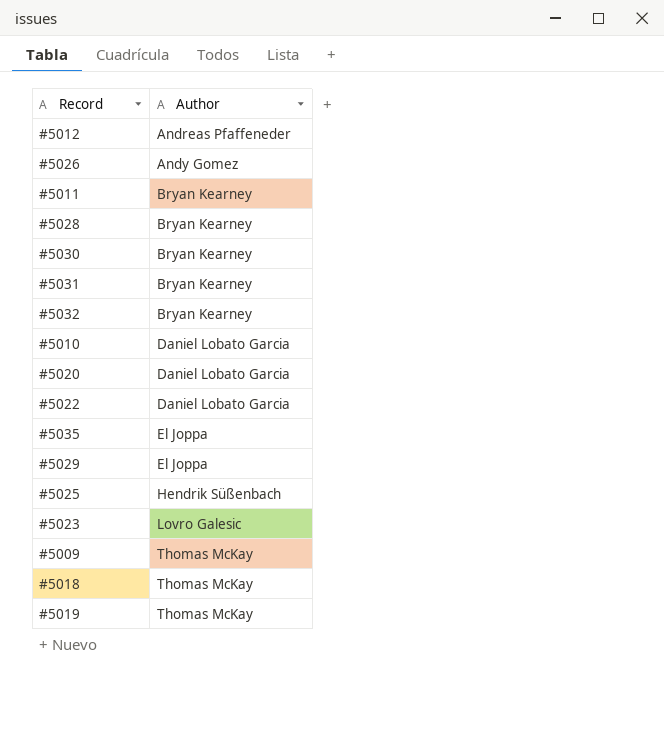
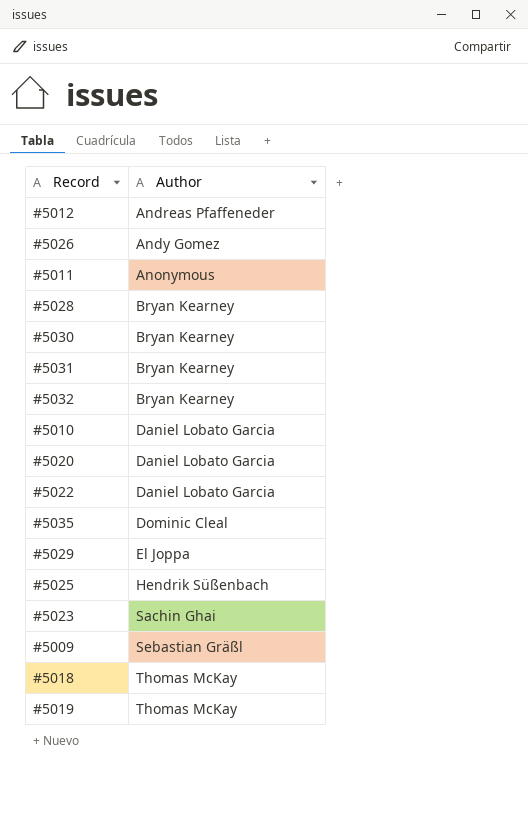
#5011 | Author: Bryan Kearney -> Anonymous
#5035 | Author: El Joppa -> Dominic Cleal
#5023 | Author: Lovro Galesic -> Sachin Ghai
#5009 | Author: Thomas McKay -> Sebastian Gräßl

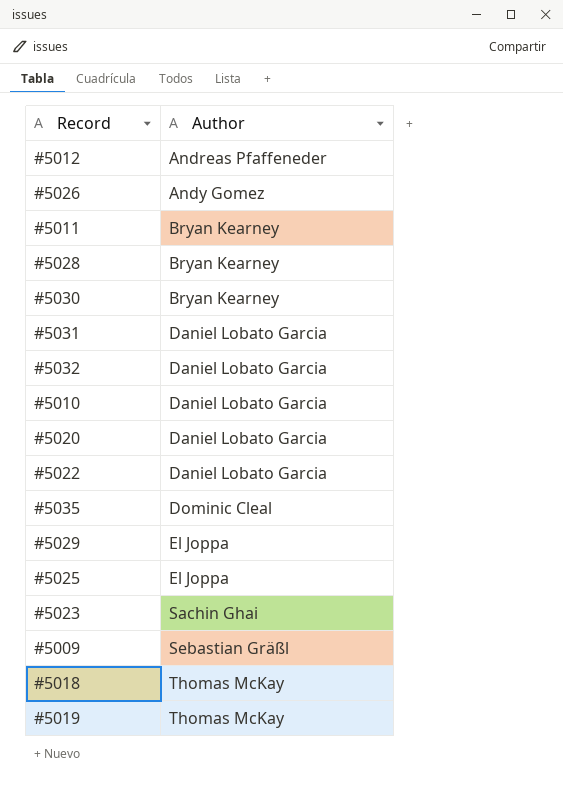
#5011 | Author: Anonymous -> Bryan Kearney
#5031 | Author: Bryan Kearney -> Daniel Lobato Garcia
#5032 | Author: Bryan Kearney -> Daniel Lobato Garcia
#5025 | Author: Hendrik Süßenbach -> El Joppa

